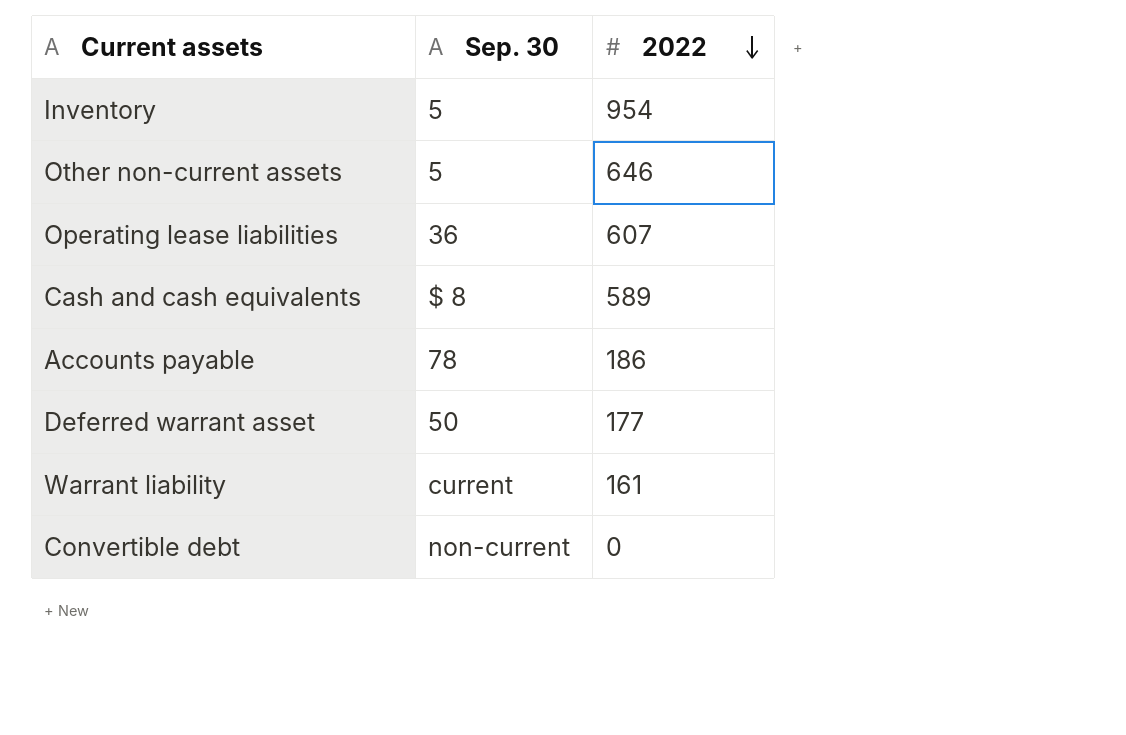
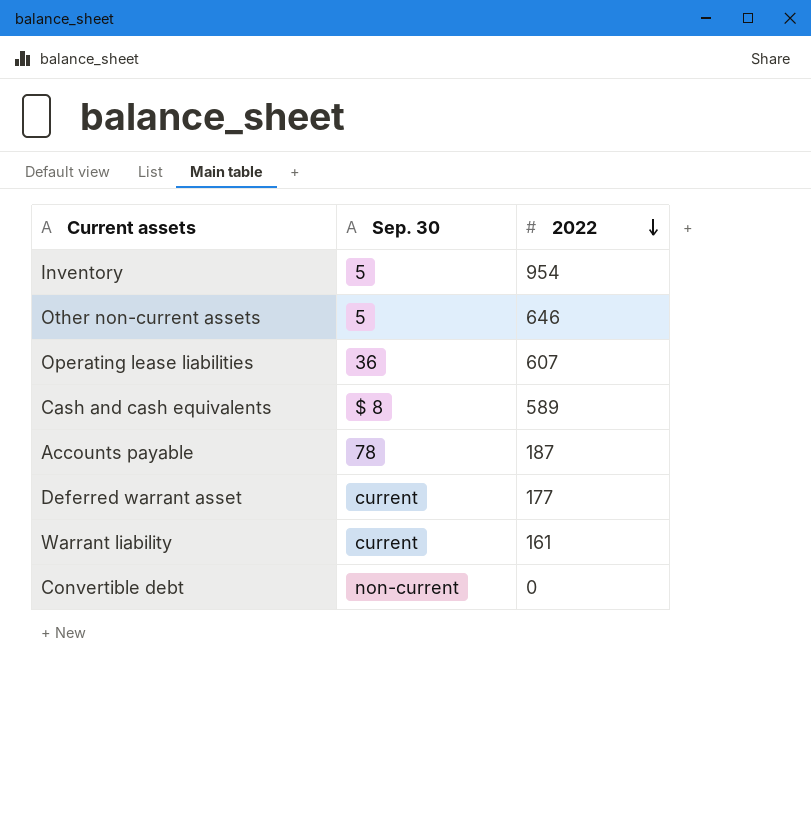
Accounts payable | 2022: 186 -> 187
Deferred warrant asset | Sep. 30: 50 -> current

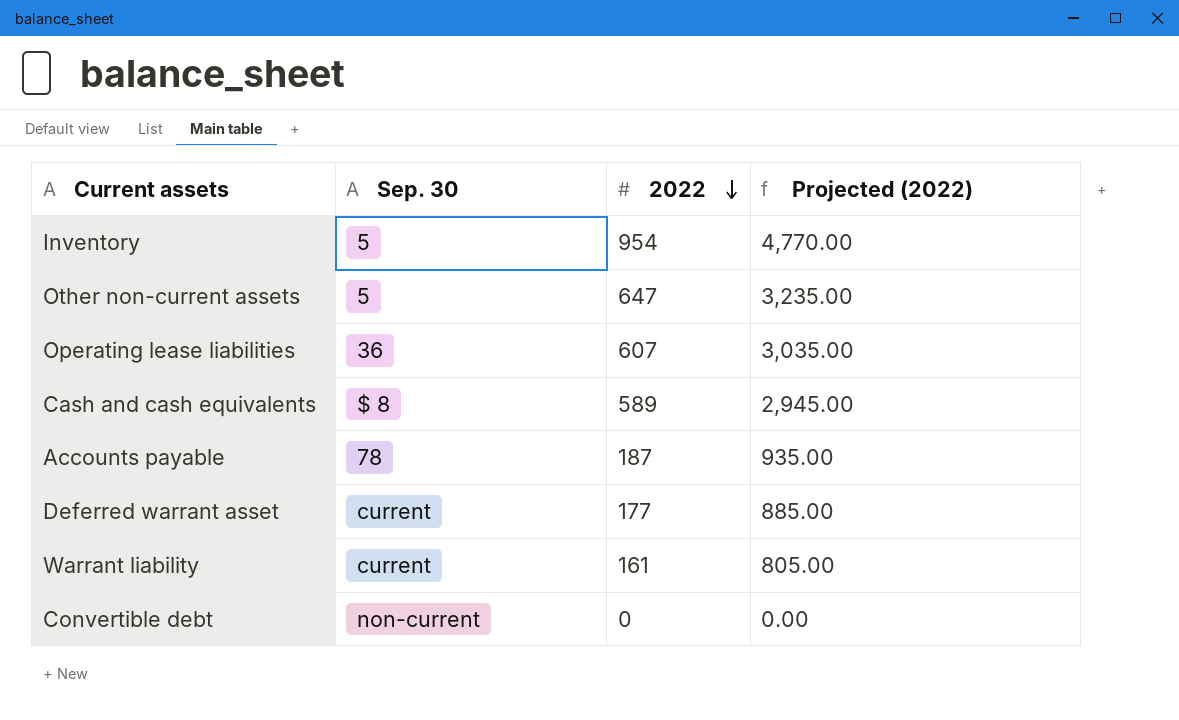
column Projected (2022) | formula: none -> [2022] * 5
Other non-current assets | 2022: 646 -> 647

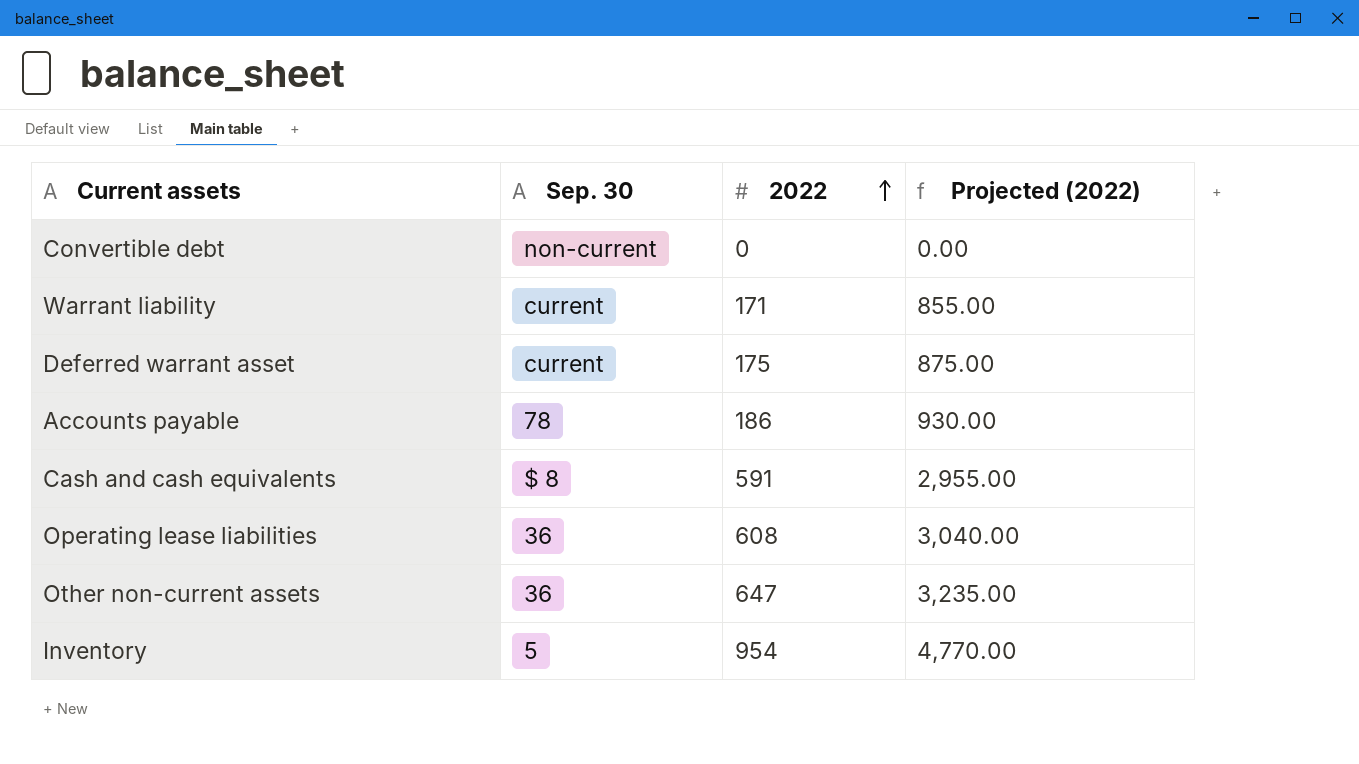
row order: 2022 descending -> 2022 ascending
Warrant liability | 2022: 161 -> 171
Warrant liability | Projected (2022): 805.00 -> 855.00
Deferred warrant asset | 2022: 177 -> 175
Deferred warrant asset | Projected (2022): 885.00 -> 875.00
Accounts payable | 2022: 187 -> 186
Accounts payable | Projected (2022): 935.00 -> 930.00
Cash and cash equivalents | 2022: 589 -> 591
Cash and cash equivalents | Projected (2022): 2,945.00 -> 2,955.00
Operating lease liabilities | 2022: 607 -> 608
Operating lease liabilities | Projected (2022): 3,035.00 -> 3,040.00
Other non-current assets | Sep. 30: 5 -> 36

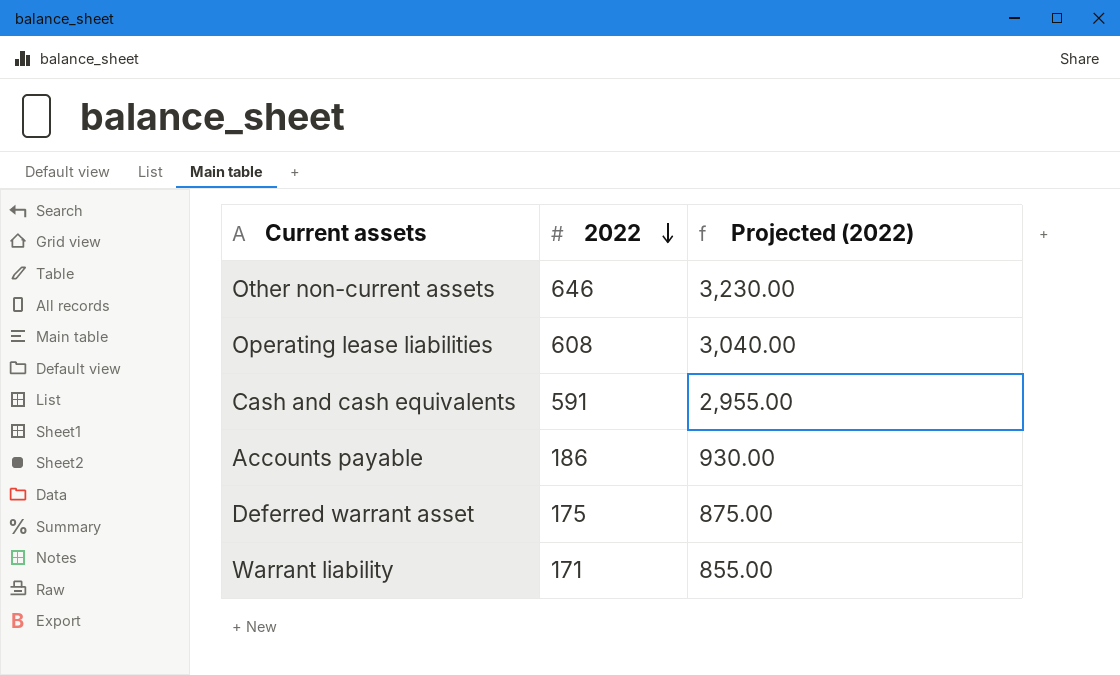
row order: 2022 ascending -> 2022 descending
column Sep. 30 | position: 2 -> none
row Convertible debt: non-current | 0 | 0.00 -> none
row Inventory: 5 | 954 | 4,770.00 -> none
Other non-current assets | 2022: 647 -> 646
Other non-current assets | Projected (2022): 3,235.00 -> 3,230.00

